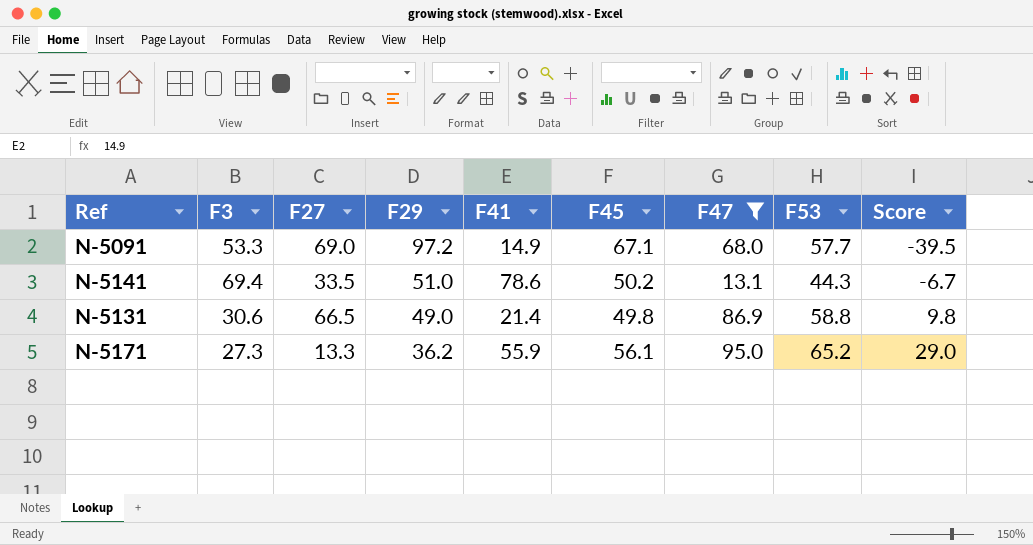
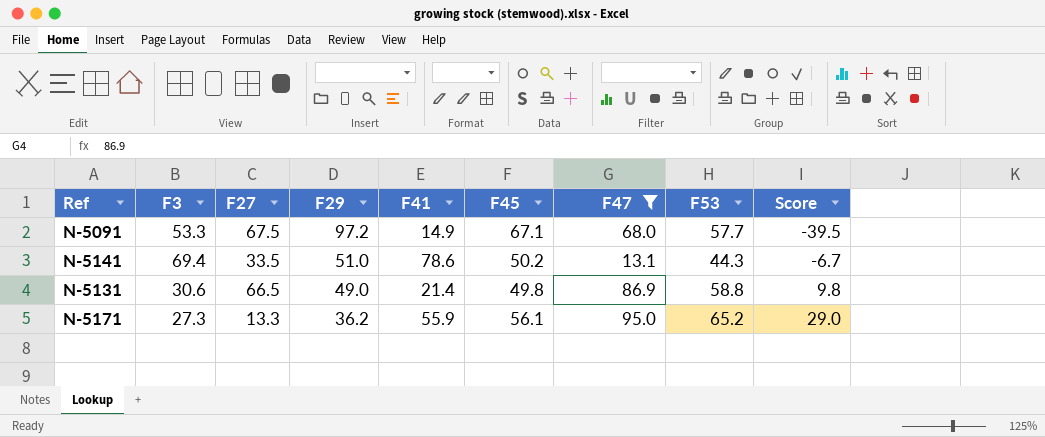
N-5091 | F27: 69.0 -> 67.5

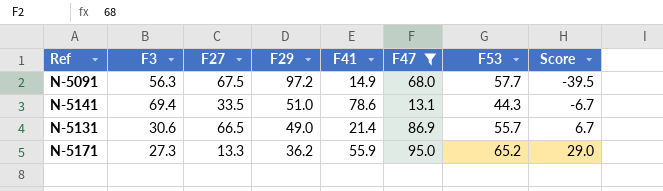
column F45 | position: 6 -> none
N-5091 | F3: 53.3 -> 56.3
N-5131 | F53: 58.8 -> 55.7
N-5131 | Score: 9.8 -> 6.7

